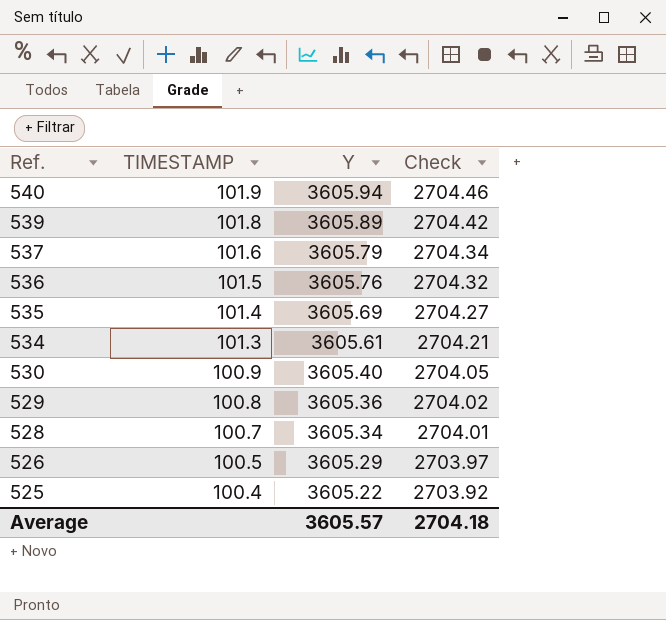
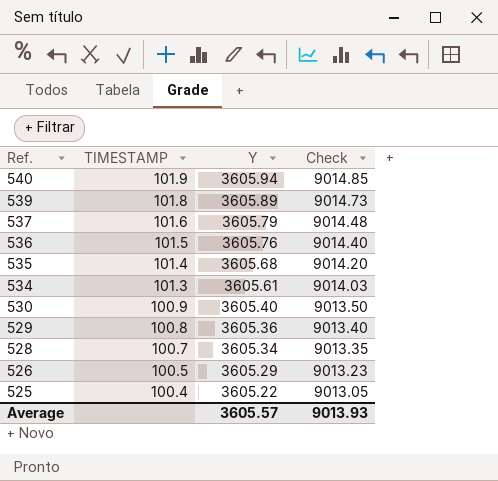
column Check | formula: [Y] * 0.75 -> [Y] * 2.5
535 | Y: 3605.69 -> 3605.68
Average | Check: 2704.18 -> 9013.93

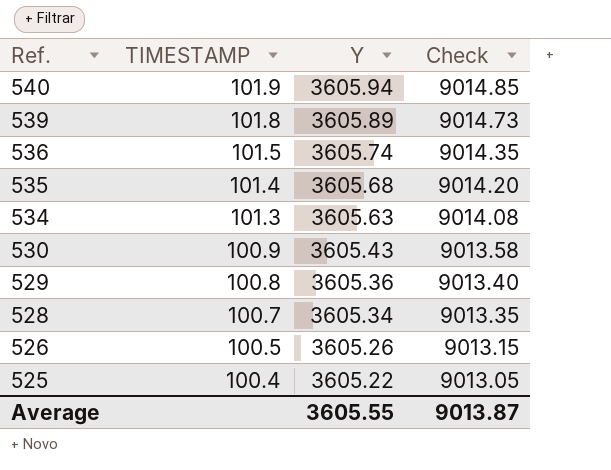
row 537: 101.6 | 3605.79 | 9014.48 -> none
536 | Y: 3605.76 -> 3605.74
536 | Check: 9014.40 -> 9014.35
534 | Y: 3605.61 -> 3605.63
534 | Check: 9014.03 -> 9014.08
530 | Y: 3605.40 -> 3605.43
530 | Check: 9013.50 -> 9013.58
526 | Y: 3605.29 -> 3605.26
526 | Check: 9013.23 -> 9013.15
Average | Y: 3605.57 -> 3605.55
Average | Check: 9013.93 -> 9013.87

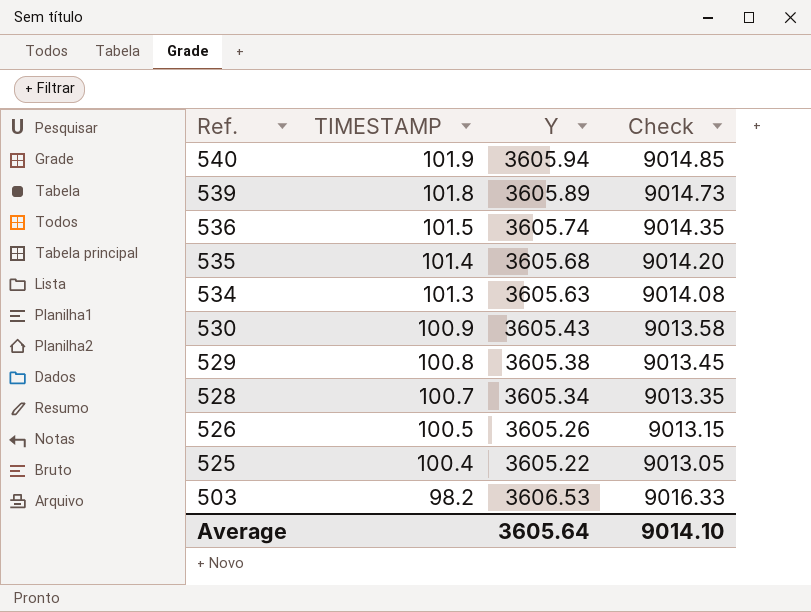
529 | Y: 3605.36 -> 3605.38
529 | Check: 9013.40 -> 9013.45
row 503: none -> 98.2 | 3606.53 | 9016.33
Average | Y: 3605.55 -> 3605.64
Average | Check: 9013.87 -> 9014.10

